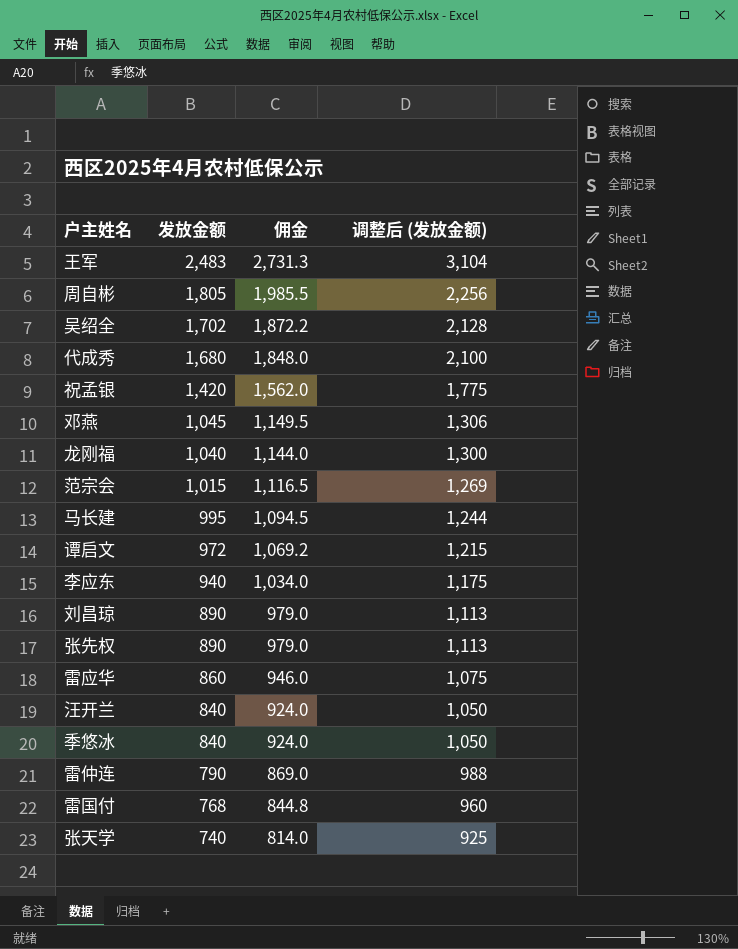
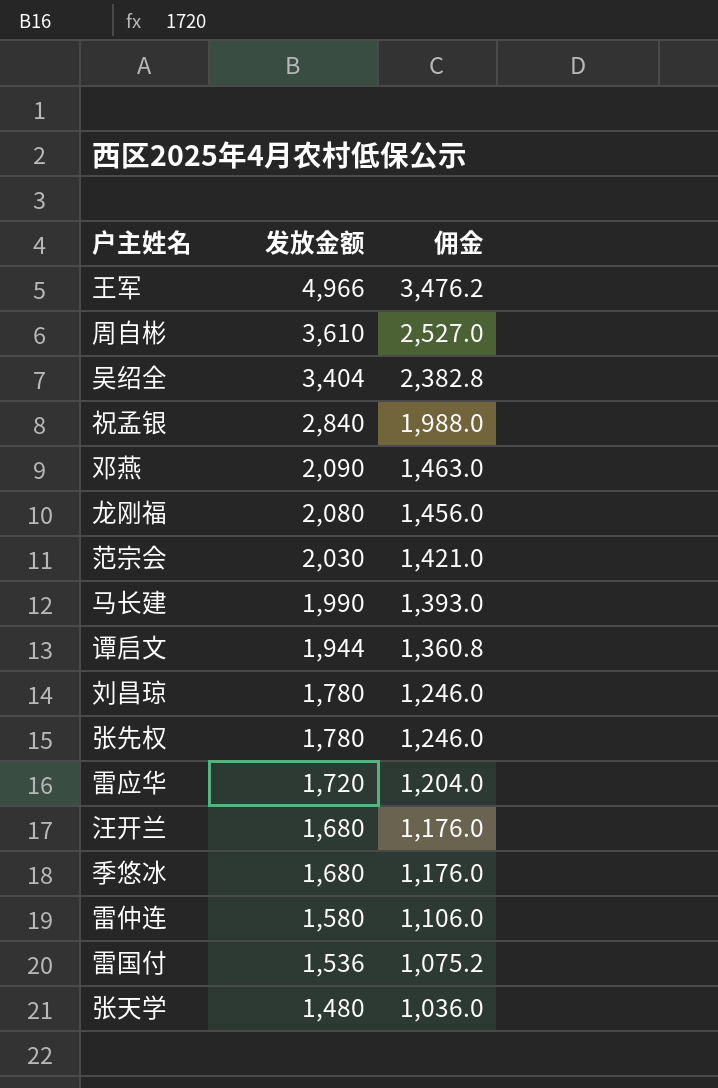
column 调整后 (发放金额) | formula: [发放金额] * 1.25 -> none
column 佣金 | formula: [发放金额] * 1.1 -> [发放金额] * 0.7
row 代成秀: 1,680 | 1,848.0 | 2,100 -> none
row 李应东: 940 | 1,034.0 | 1,175 -> none
王军 | 发放金额: 2,483 -> 4,966
周自彬 | 发放金额: 1,805 -> 3,610
吴绍全 | 发放金额: 1,702 -> 3,404
祝孟银 | 发放金额: 1,420 -> 2,840
邓燕 | 发放金额: 1,045 -> 2,090
龙刚福 | 发放金额: 1,040 -> 2,080
范宗会 | 发放金额: 1,015 -> 2,030
马长建 | 发放金额: 995 -> 1,990
谭启文 | 发放金额: 972 -> 1,944
刘昌琼 | 发放金额: 890 -> 1,780
张先权 | 发放金额: 890 -> 1,780
雷应华 | 发放金额: 860 -> 1,720
汪开兰 | 发放金额: 840 -> 1,680
季悠冰 | 发放金额: 840 -> 1,680
雷仲连 | 发放金额: 790 -> 1,580
雷国付 | 发放金额: 768 -> 1,536
张天学 | 发放金额: 740 -> 1,480

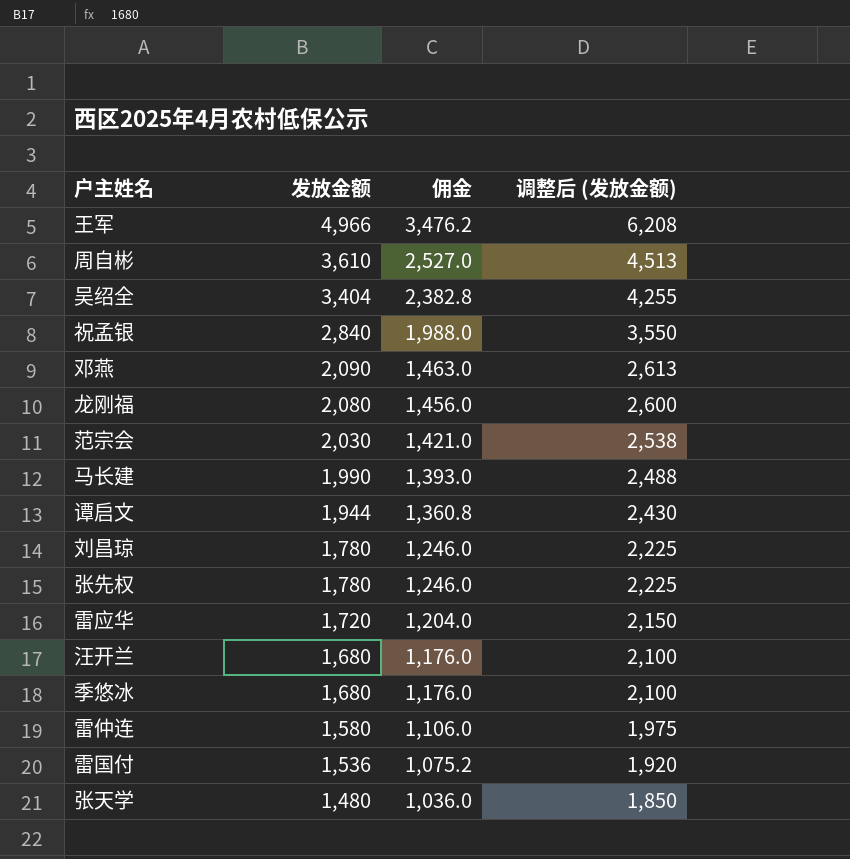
column 调整后 (发放金额) | formula: none -> [发放金额] * 1.25

